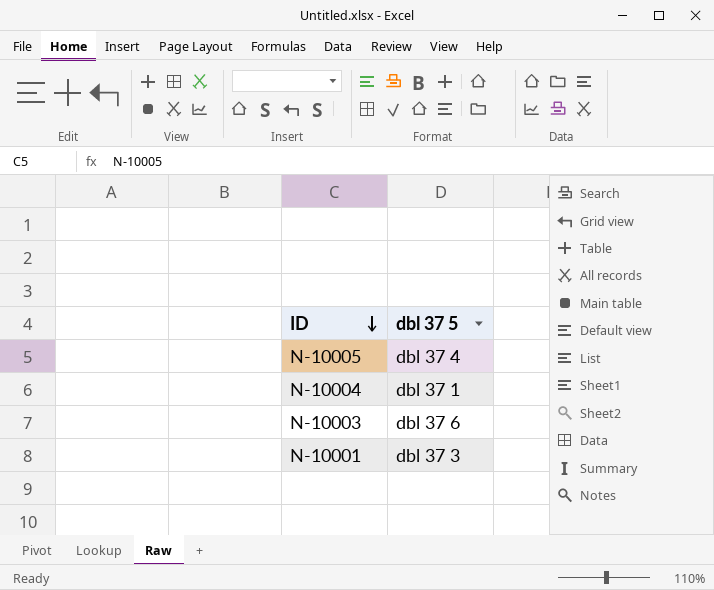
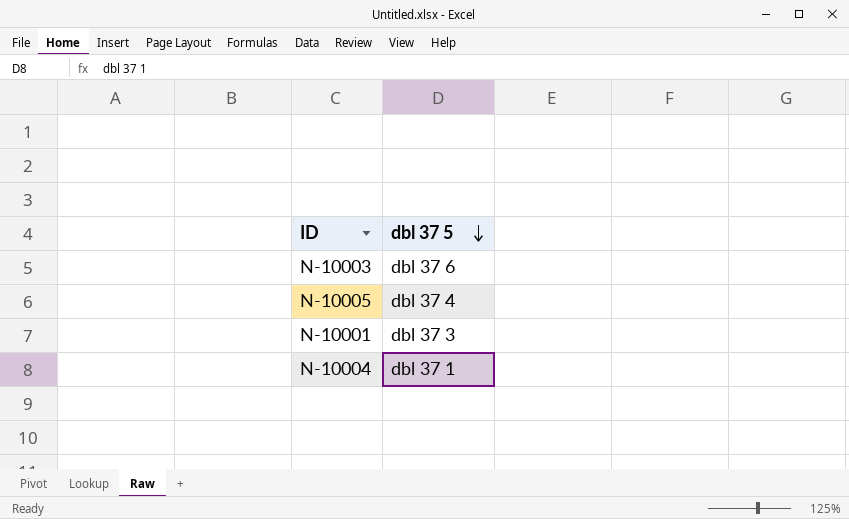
row order: ID descending -> dbl 37 5 descending

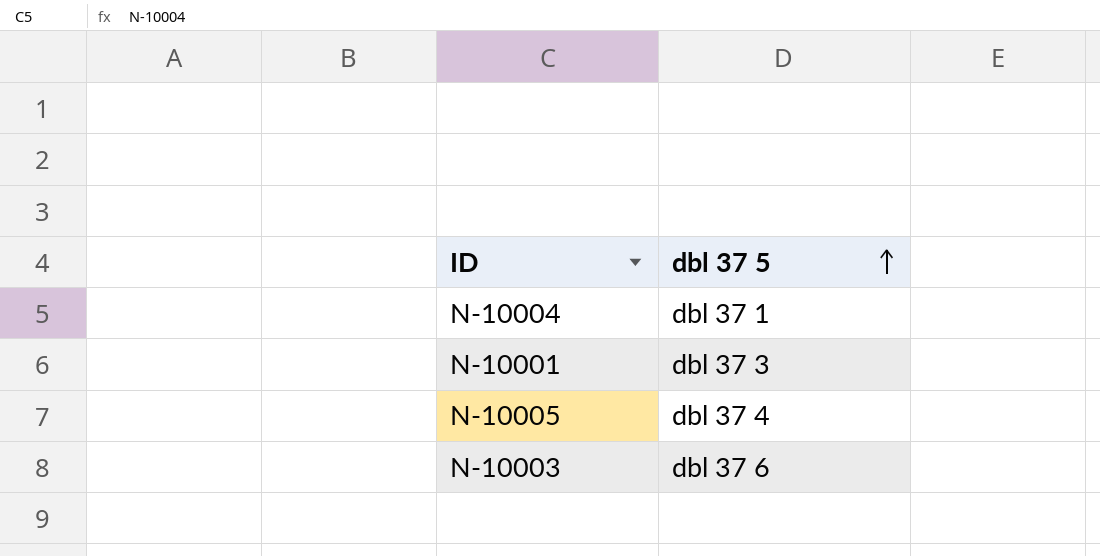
row order: dbl 37 5 descending -> dbl 37 5 ascending

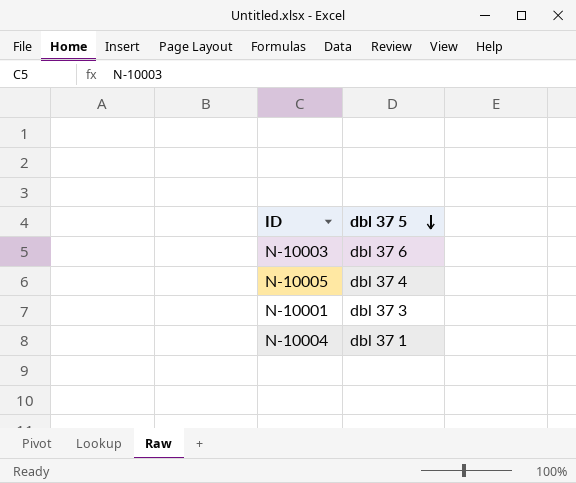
row order: dbl 37 5 ascending -> dbl 37 5 descending

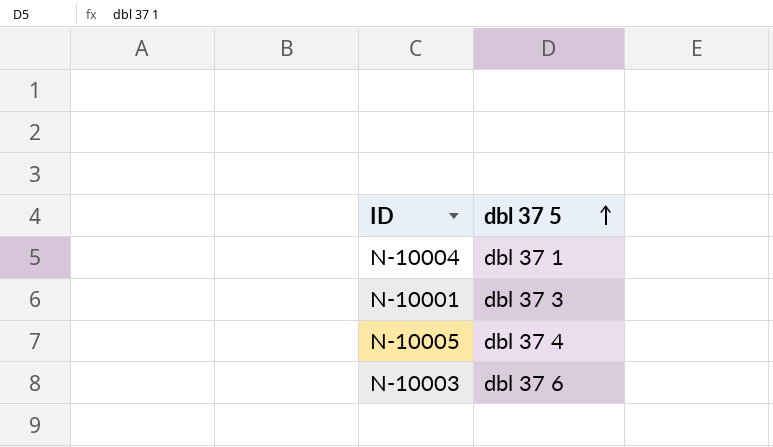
row order: dbl 37 5 descending -> dbl 37 5 ascending

